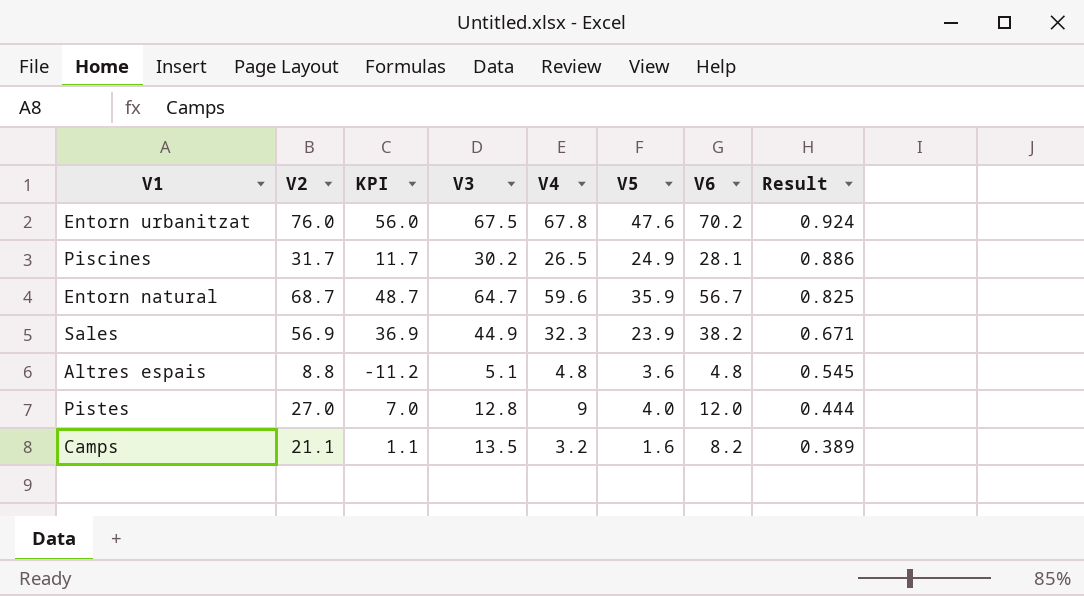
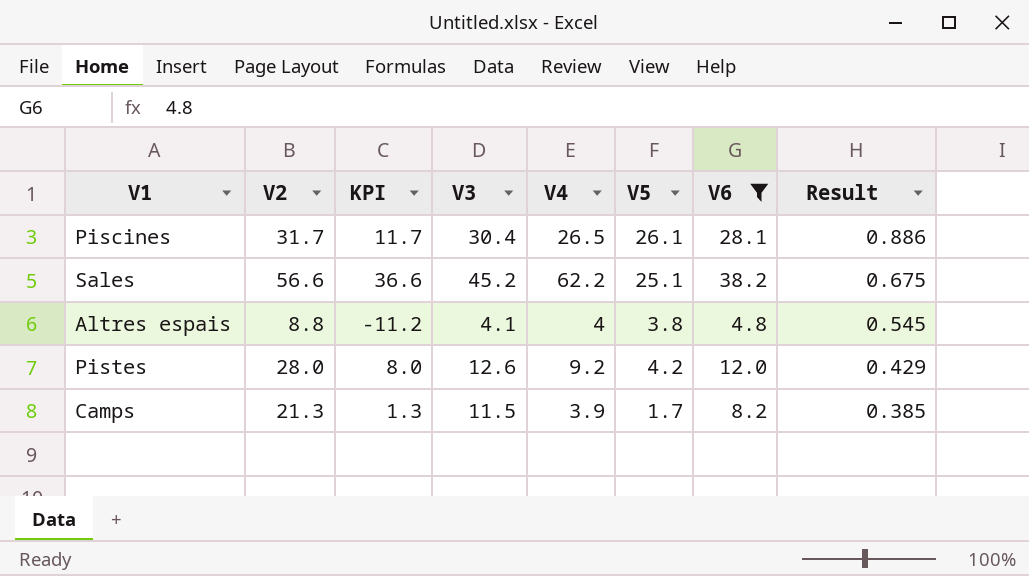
filter: none -> V6 <= 38.2
Piscines | V3: 30.2 -> 30.4
Piscines | V5: 24.9 -> 26.1
Sales | V2: 56.9 -> 56.6
Sales | KPI: 36.9 -> 36.6
Sales | V3: 44.9 -> 45.2
Sales | V4: 32.3 -> 62.2
Sales | V5: 23.9 -> 25.1
Sales | Result: 0.671 -> 0.675
Altres espais | V3: 5.1 -> 4.1
Altres espais | V4: 4.8 -> 4
Altres espais | V5: 3.6 -> 3.8
Pistes | V2: 27.0 -> 28.0
Pistes | KPI: 7.0 -> 8.0
Pistes | V3: 12.8 -> 12.6
Pistes | V4: 9 -> 9.2
Pistes | V5: 4.0 -> 4.2
Pistes | Result: 0.444 -> 0.429
Camps | V2: 21.1 -> 21.3
Camps | KPI: 1.1 -> 1.3
Camps | V3: 13.5 -> 11.5
Camps | V4: 3.2 -> 3.9
Camps | V5: 1.6 -> 1.7
Camps | Result: 0.389 -> 0.385

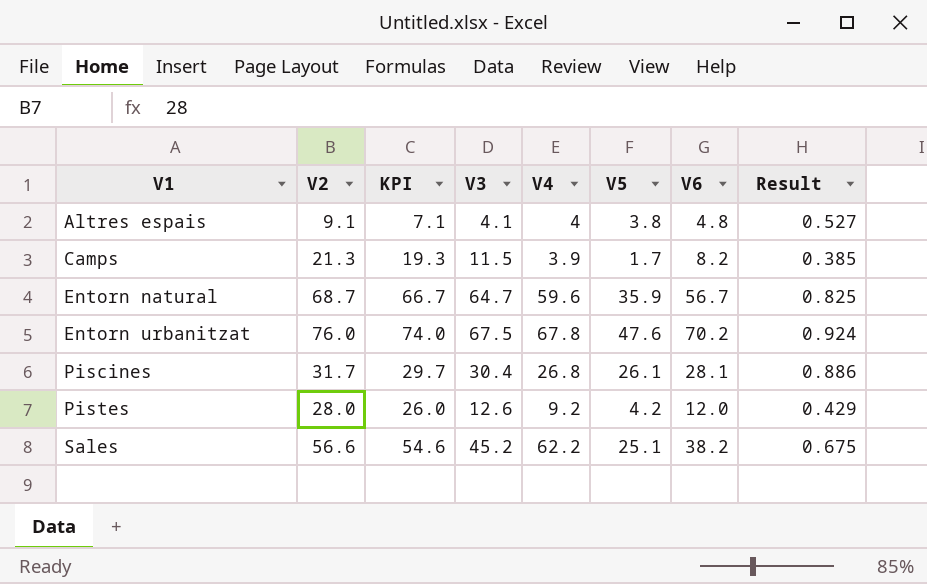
filter: V6 <= 38.2 -> none
row order: Result descending -> V1 ascending
column KPI | formula: [V2] - 20 -> [V2] - 2
Altres espais | V2: 8.8 -> 9.1
Altres espais | Result: 0.545 -> 0.527
Piscines | V4: 26.5 -> 26.8

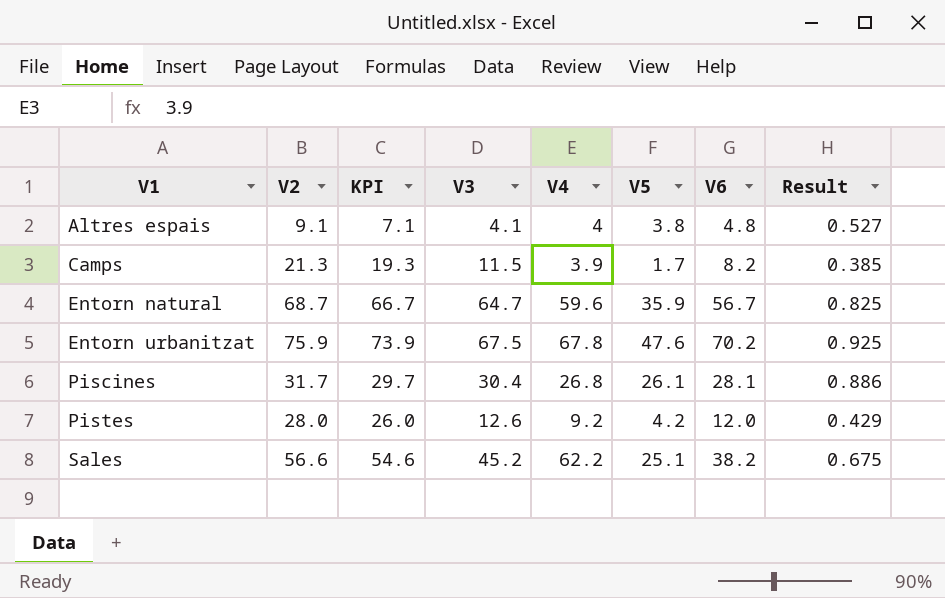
Entorn urbanitzat | V2: 76.0 -> 75.9
Entorn urbanitzat | KPI: 74.0 -> 73.9
Entorn urbanitzat | Result: 0.924 -> 0.925

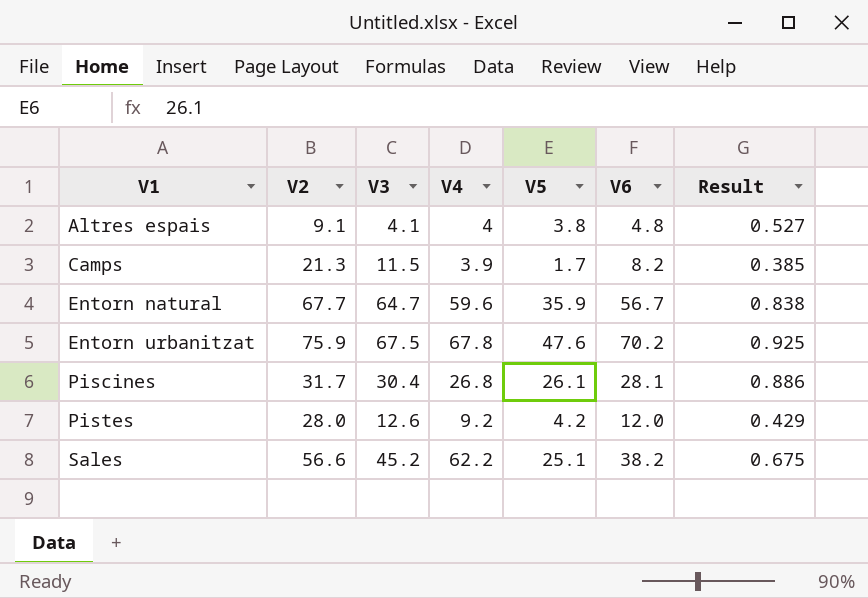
column KPI | formula: [V2] - 2 -> none
Entorn natural | V2: 68.7 -> 67.7
Entorn natural | Result: 0.825 -> 0.838

